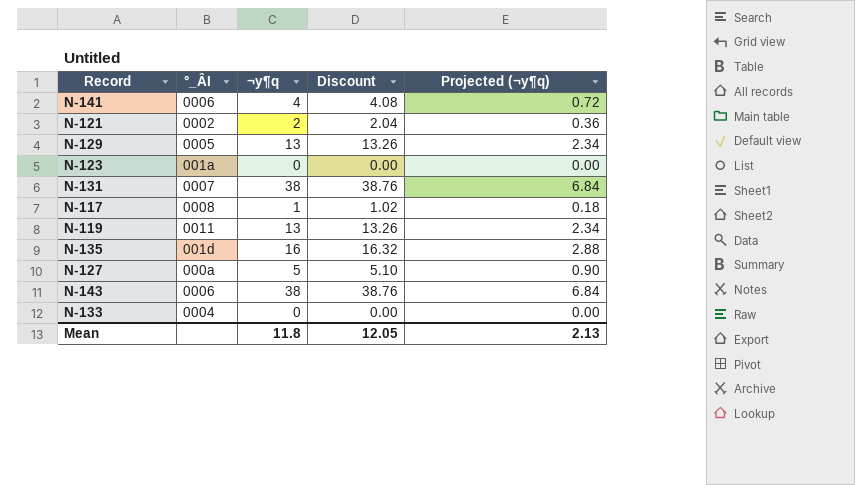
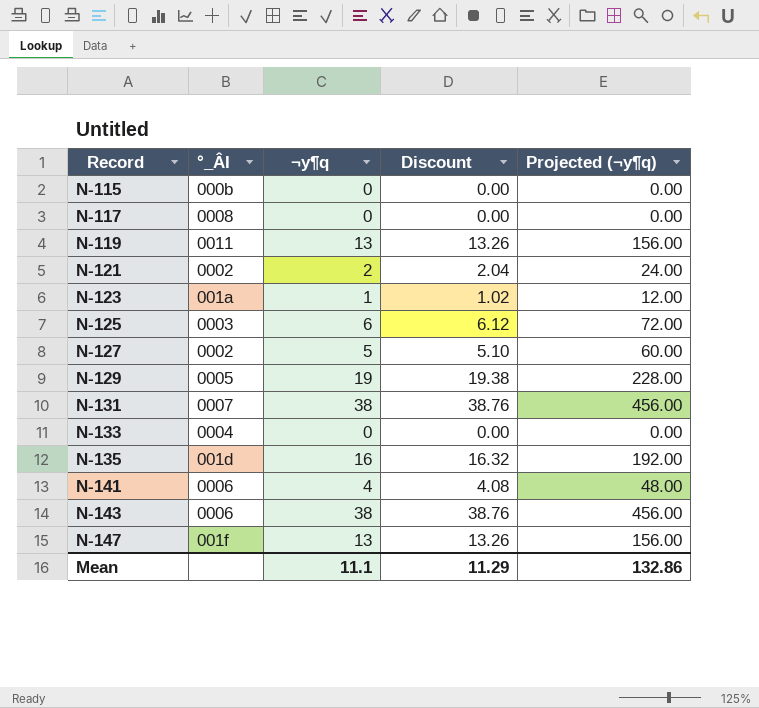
row order: none -> Record ascending
column Projected (¬y¶q) | formula: [¬y¶q] * 0.18 -> [¬y¶q] * 12
row N-115: none -> 000b | 0 | 0.00 | 0.00
N-117 | ¬y¶q: 1 -> 0
N-117 | Discount: 1.02 -> 0.00
N-123 | ¬y¶q: 0 -> 1
N-123 | Discount: 0.00 -> 1.02
row N-125: none -> 0003 | 6 | 6.12 | 72.00
N-127 | °_ÂI: 000a -> 0002
N-129 | ¬y¶q: 13 -> 19
N-129 | Discount: 13.26 -> 19.38
row N-147: none -> 001f | 13 | 13.26 | 156.00
Mean | ¬y¶q: 11.8 -> 11.1
Mean | Discount: 12.05 -> 11.29
Mean | Projected (¬y¶q): 2.13 -> 132.86

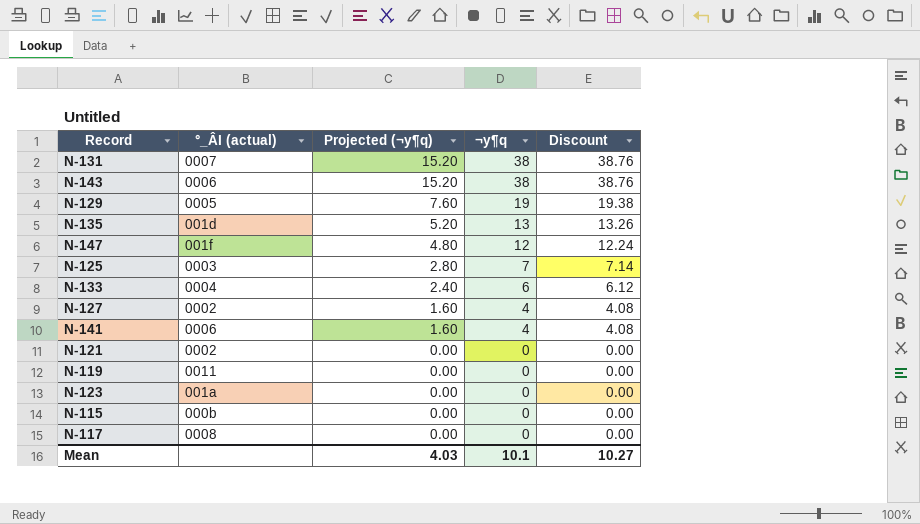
row order: Record ascending -> Projected (¬y¶q) descending
column name: °_ÂI -> °_ÂI (actual)
column Projected (¬y¶q) | formula: [¬y¶q] * 12 -> [¬y¶q] * 0.4
column Projected (¬y¶q) | position: 5 -> 3
N-135 | ¬y¶q: 16 -> 13
N-135 | Discount: 16.32 -> 13.26
N-147 | ¬y¶q: 13 -> 12
N-147 | Discount: 13.26 -> 12.24
N-125 | ¬y¶q: 6 -> 7
N-125 | Discount: 6.12 -> 7.14
N-133 | ¬y¶q: 0 -> 6
N-133 | Discount: 0.00 -> 6.12
N-127 | ¬y¶q: 5 -> 4
N-127 | Discount: 5.10 -> 4.08
N-121 | ¬y¶q: 2 -> 0
N-121 | Discount: 2.04 -> 0.00
N-119 | ¬y¶q: 13 -> 0
N-119 | Discount: 13.26 -> 0.00
N-123 | ¬y¶q: 1 -> 0
N-123 | Discount: 1.02 -> 0.00
Mean | Projected (¬y¶q): 132.86 -> 4.03
Mean | ¬y¶q: 11.1 -> 10.1
Mean | Discount: 11.29 -> 10.27

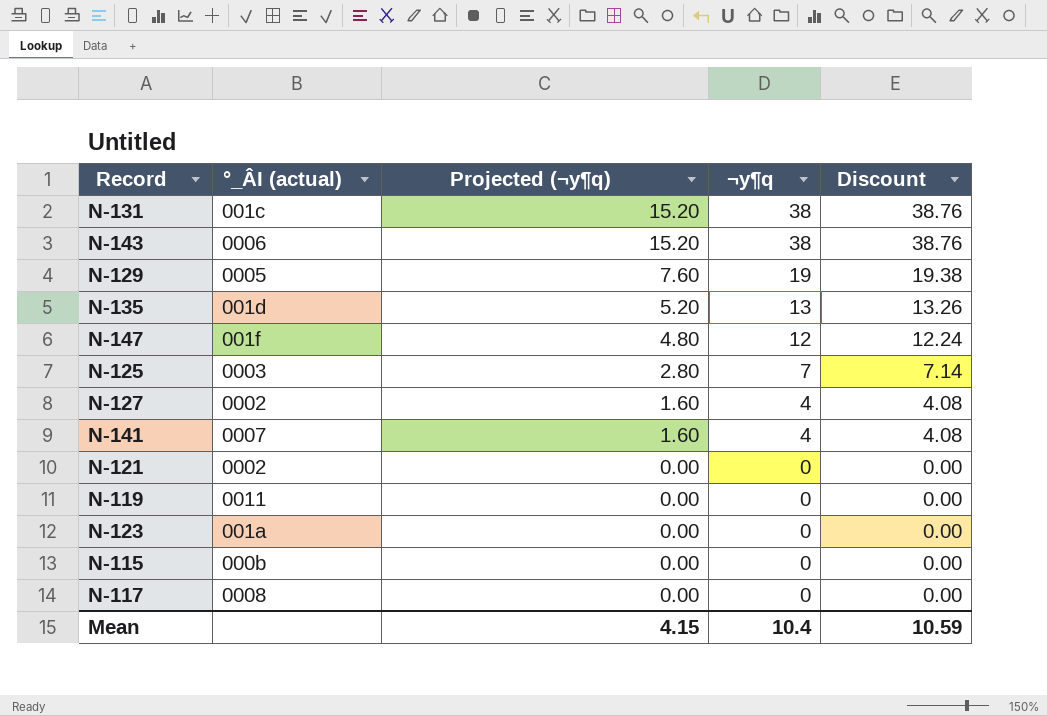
row N-133: 0004 | 2.40 | 6 | 6.12 -> none
N-131 | °_ÂI (actual): 0007 -> 001c
N-141 | °_ÂI (actual): 0006 -> 0007
Mean | Projected (¬y¶q): 4.03 -> 4.15
Mean | ¬y¶q: 10.1 -> 10.4
Mean | Discount: 10.27 -> 10.59

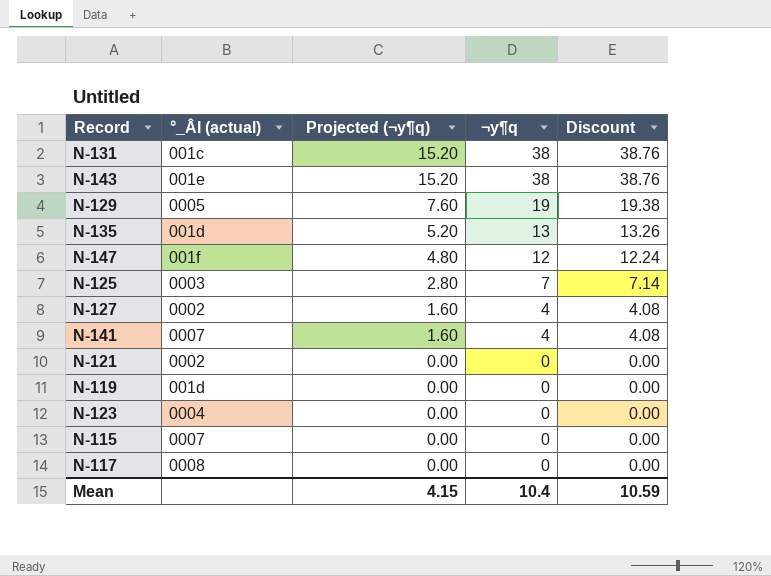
N-143 | °_ÂI (actual): 0006 -> 001e
N-119 | °_ÂI (actual): 0011 -> 001d
N-123 | °_ÂI (actual): 001a -> 0004
N-115 | °_ÂI (actual): 000b -> 0007

